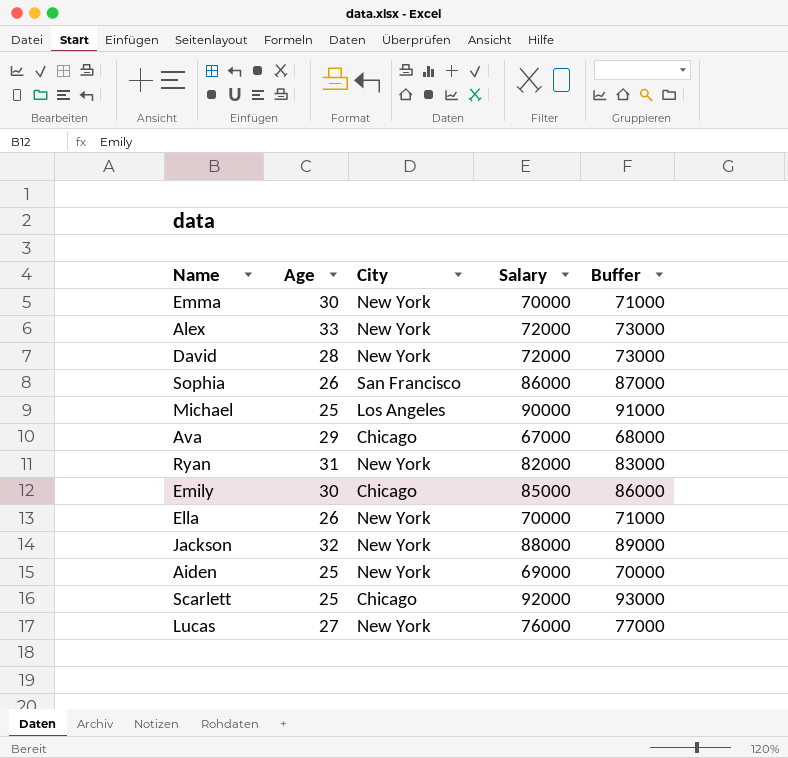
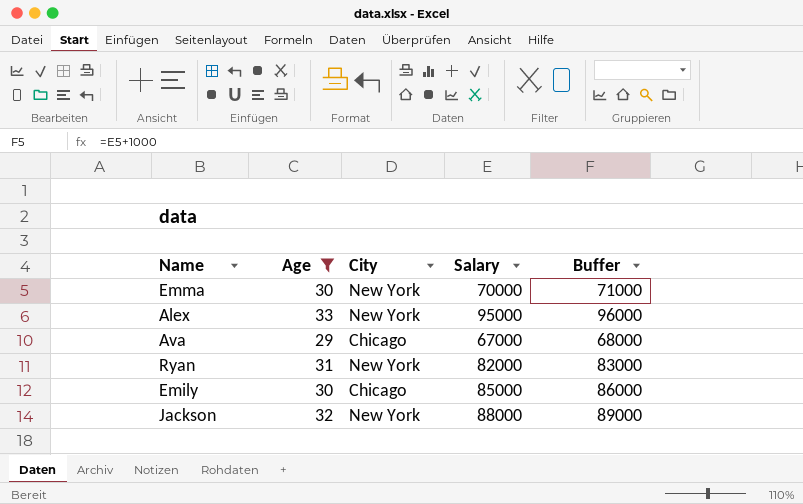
filter: none -> Age >= 29
Alex | Salary: 72000 -> 95000
Alex | Buffer: 73000 -> 96000

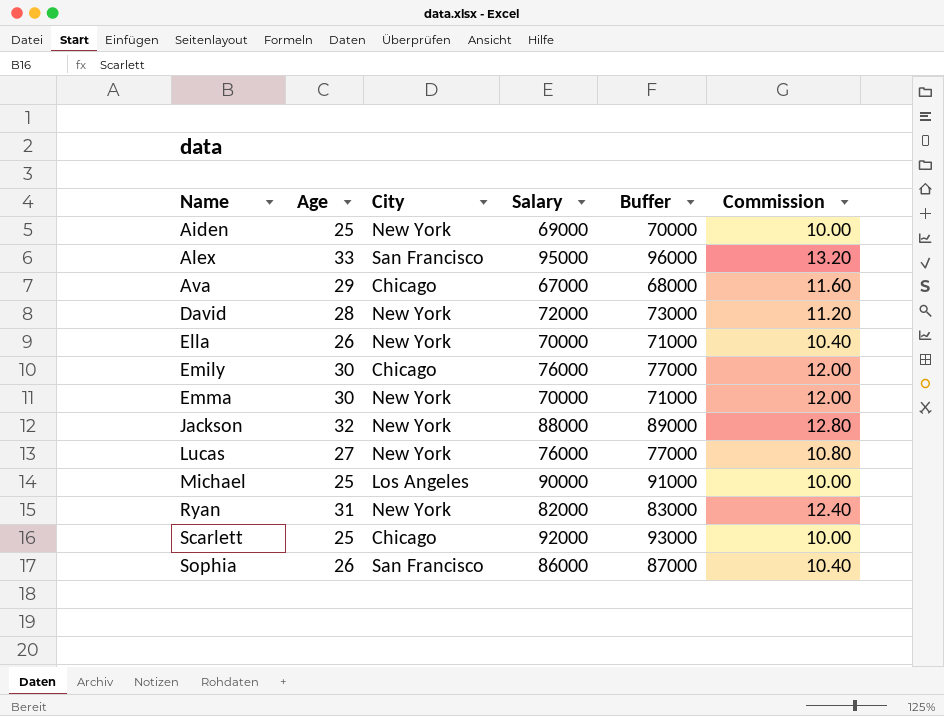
filter: Age >= 29 -> none
row order: none -> Name ascending
column Commission | formula: none -> [Age] * 0.4
Alex | City: New York -> San Francisco
Emily | Salary: 85000 -> 76000
Emily | Buffer: 86000 -> 77000

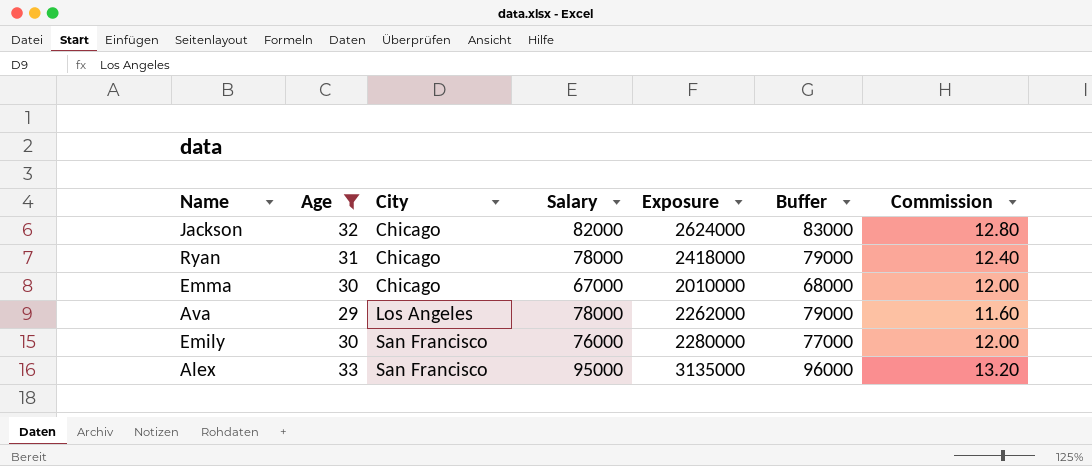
filter: none -> Age >= 29
row order: Name ascending -> City ascending
column Exposure | formula: none -> [Age] * [Salary]
Jackson | City: New York -> Chicago
Jackson | Salary: 88000 -> 82000
Jackson | Buffer: 89000 -> 83000
Ryan | City: New York -> Chicago
Ryan | Salary: 82000 -> 78000
Ryan | Buffer: 83000 -> 79000
Emma | City: New York -> Chicago
Emma | Salary: 70000 -> 67000
Emma | Buffer: 71000 -> 68000
Ava | City: Chicago -> Los Angeles
Ava | Salary: 67000 -> 78000
Ava | Buffer: 68000 -> 79000
Emily | City: Chicago -> San Francisco

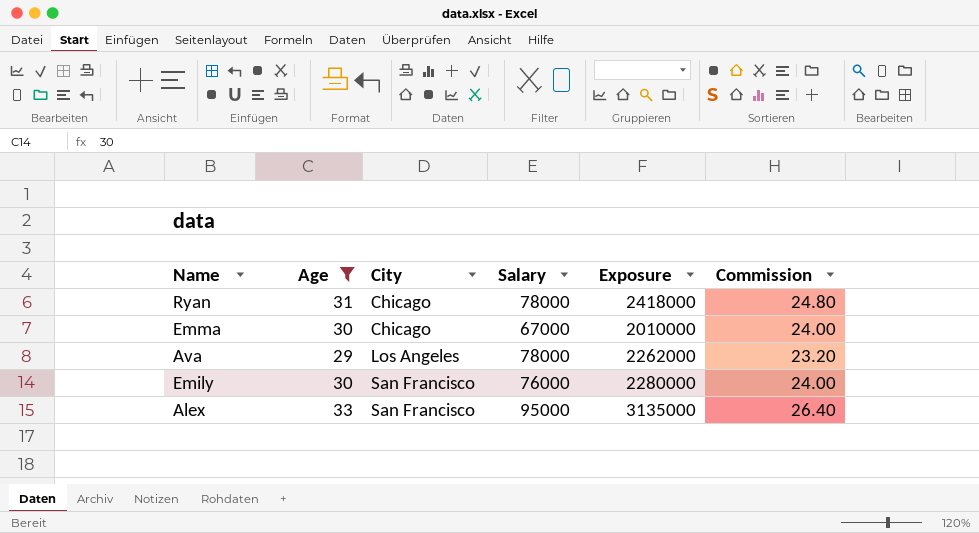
column Buffer | formula: [Salary] + 1000 -> none
column Commission | formula: [Age] * 0.4 -> [Age] * 0.8
row Jackson: 32 | Chicago | 82000 | 2624000 | 83000 | 12.80 -> none

